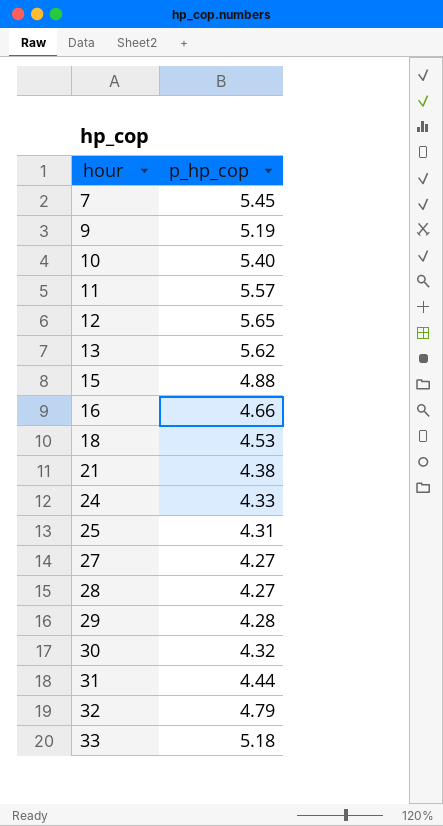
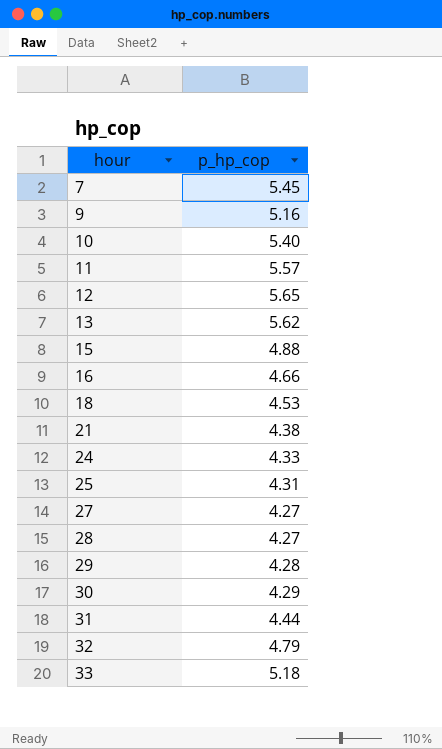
9 | p_hp_cop: 5.19 -> 5.16
30 | p_hp_cop: 4.32 -> 4.29

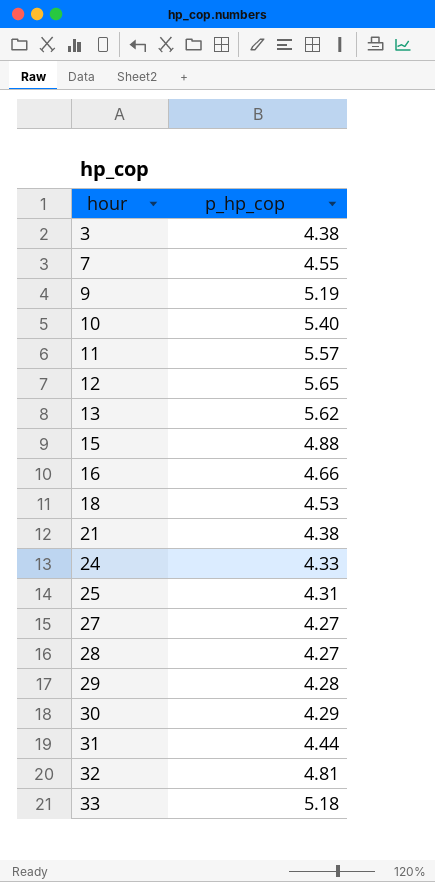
row 3: none -> 4.38
7 | p_hp_cop: 5.45 -> 4.55
9 | p_hp_cop: 5.16 -> 5.19
32 | p_hp_cop: 4.79 -> 4.81

